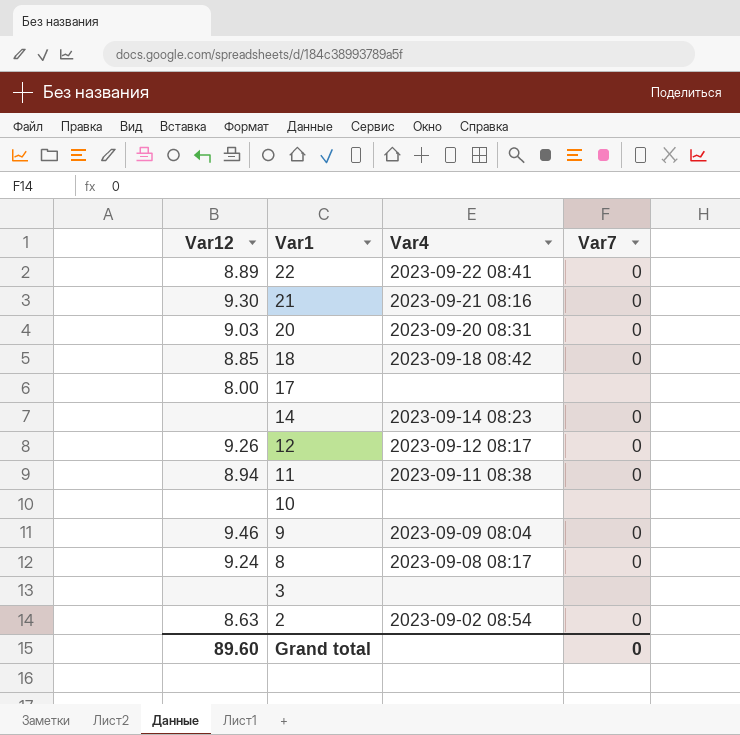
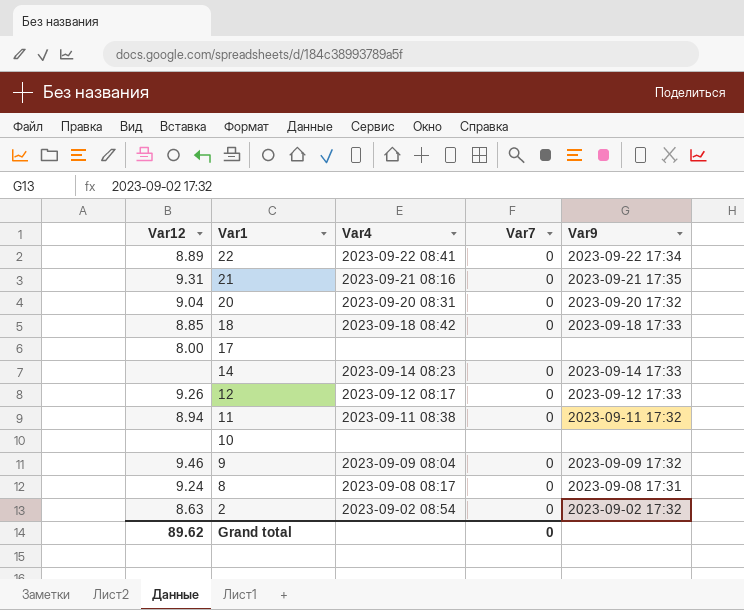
column Var9 | position: none -> 5
row 3: none | none | none -> none
21 | Var12: 9.30 -> 9.31
20 | Var12: 9.03 -> 9.04
Grand total | Var12: 89.60 -> 89.62

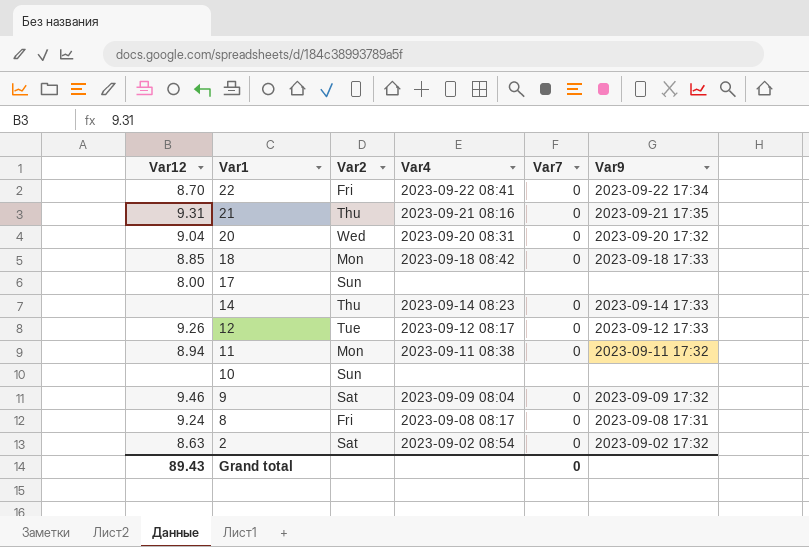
column Var2 | position: none -> 3
22 | Var12: 8.89 -> 8.70
Grand total | Var12: 89.62 -> 89.43

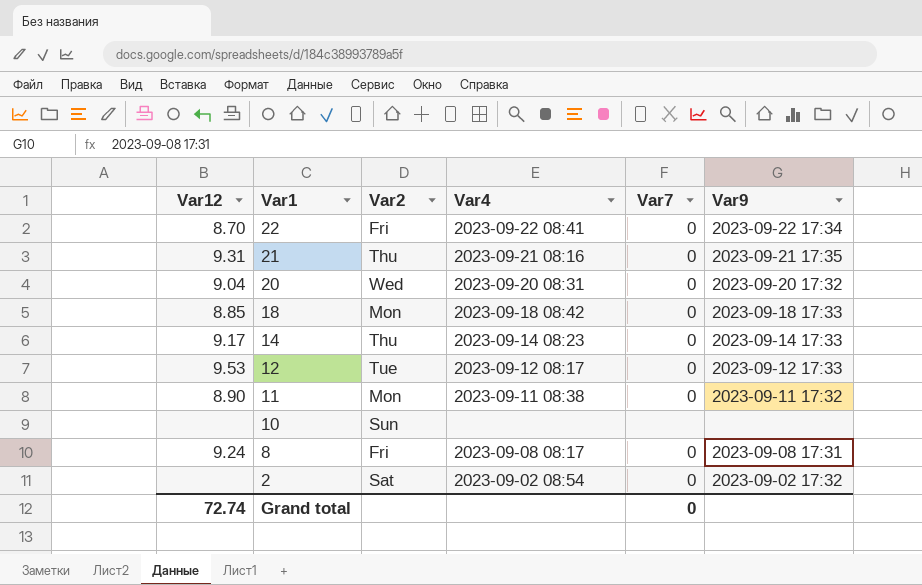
row 17: 8.00 | Sun | none | none | none -> none
row 9: 9.46 | Sat | 2023-09-09 08:04 | 0 | 2023-09-09 17:32 -> none
14 | Var12: none -> 9.17
12 | Var12: 9.26 -> 9.53
11 | Var12: 8.94 -> 8.90
2 | Var12: 8.63 -> none
Grand total | Var12: 89.43 -> 72.74

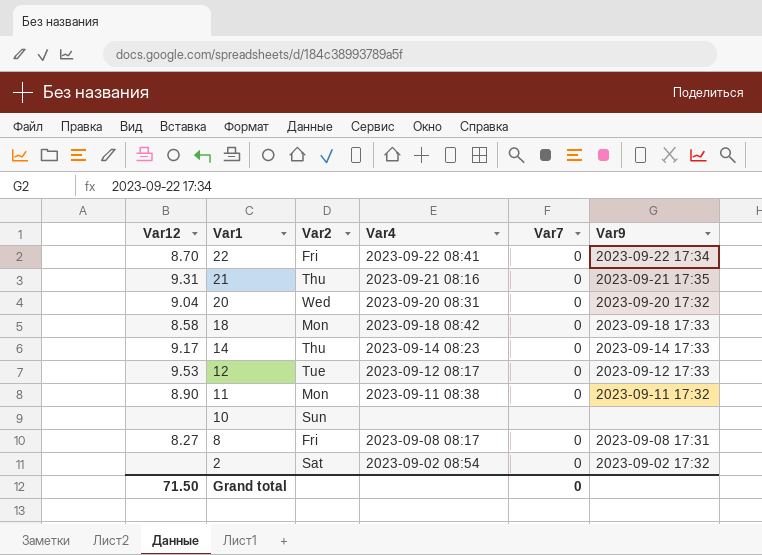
18 | Var12: 8.85 -> 8.58
8 | Var12: 9.24 -> 8.27
Grand total | Var12: 72.74 -> 71.50

